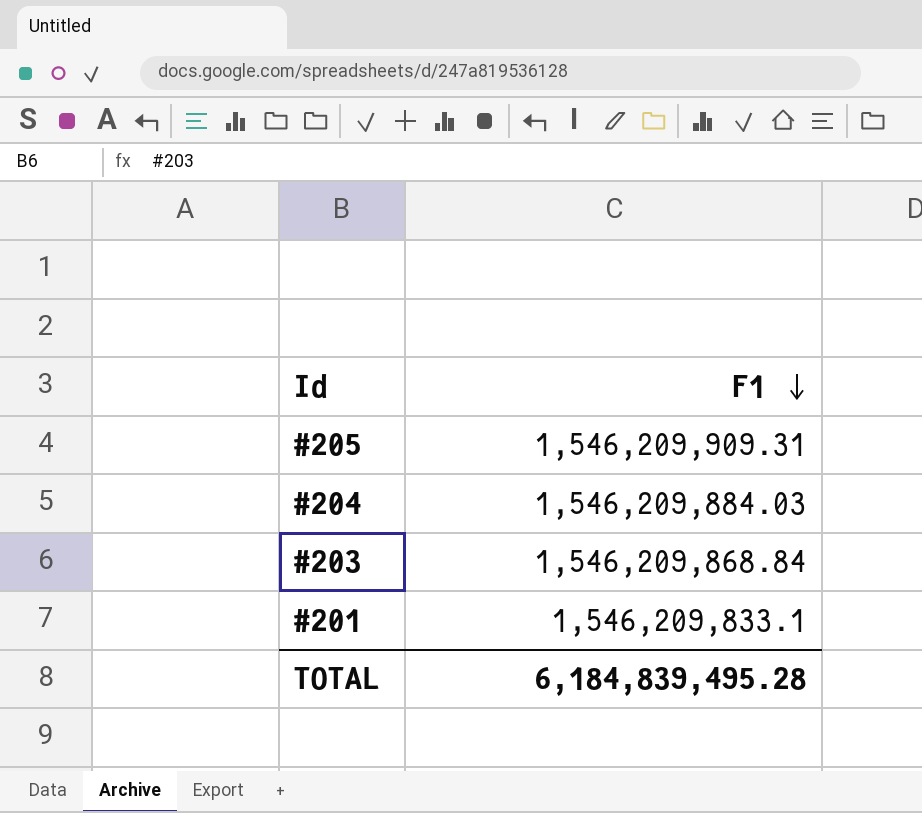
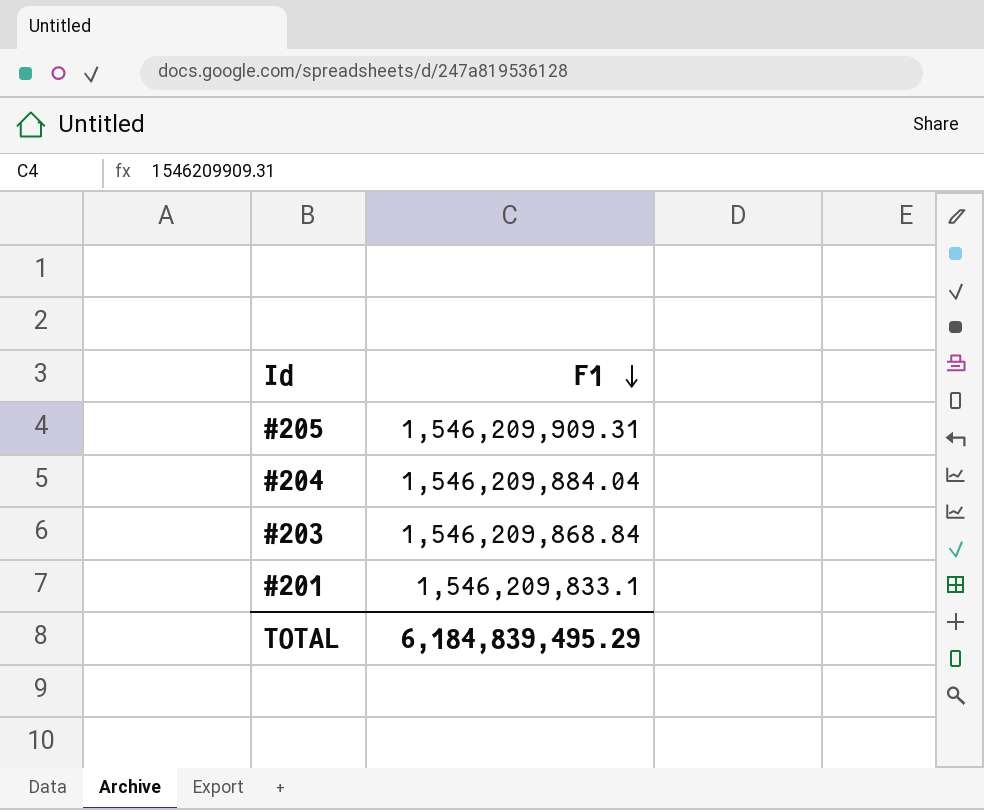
#204 | F1: 1,546,209,884.03 -> 1,546,209,884.04
TOTAL | F1: 6,184,839,495.28 -> 6,184,839,495.29

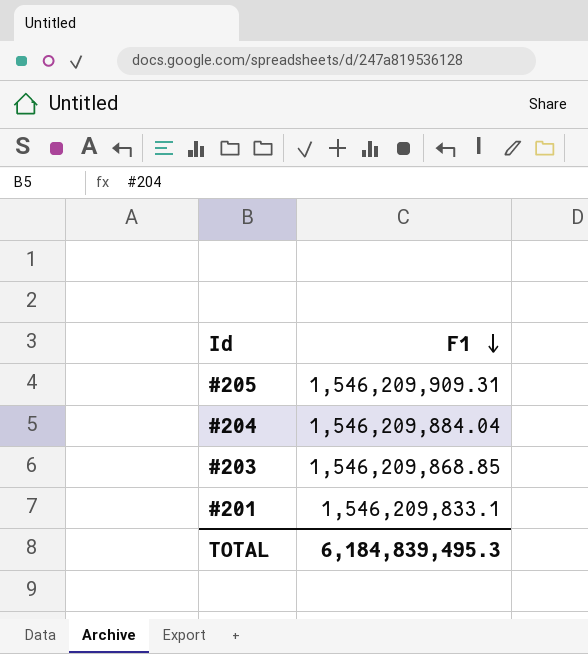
#203 | F1: 1,546,209,868.84 -> 1,546,209,868.85
TOTAL | F1: 6,184,839,495.29 -> 6,184,839,495.3

